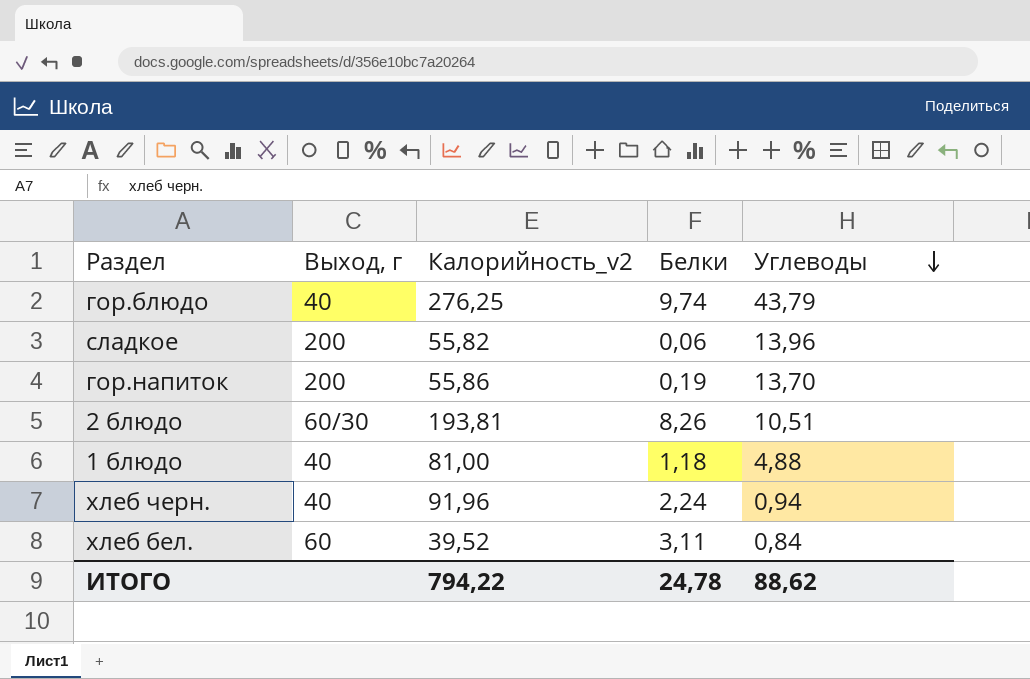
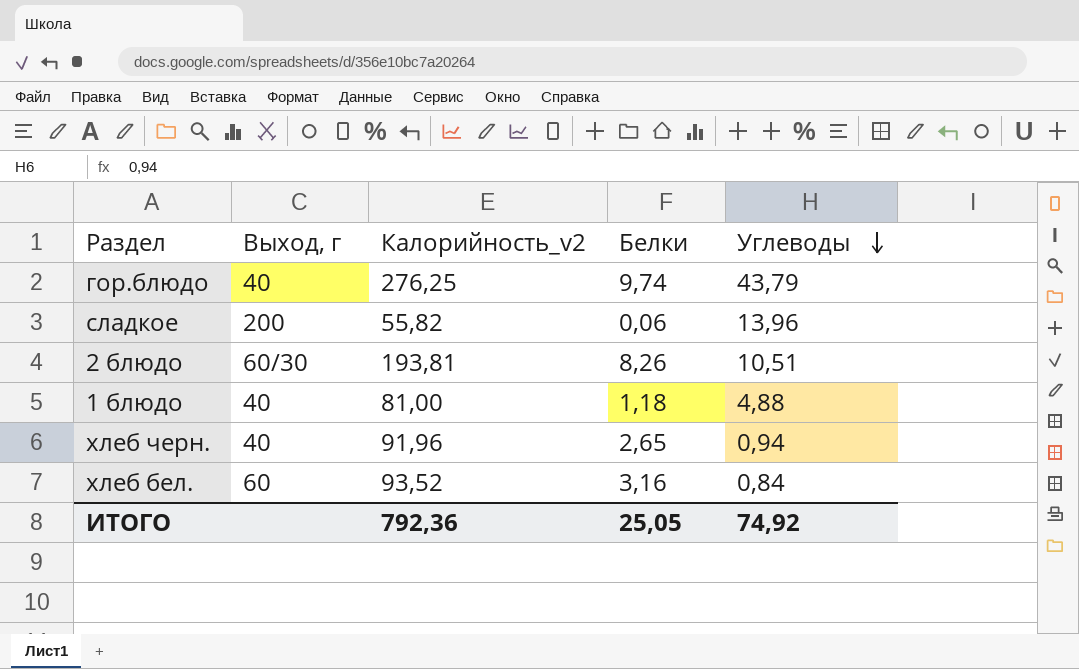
row гор.напиток: 200 | 55,86 | 0,19 | 13,70 -> none
хлеб черн. | Белки: 2,24 -> 2,65
хлеб бел. | Калорийность_v2: 39,52 -> 93,52
хлеб бел. | Белки: 3,11 -> 3,16
ИТОГО | Калорийность_v2: 794,22 -> 792,36
ИТОГО | Белки: 24,78 -> 25,05
ИТОГО | Углеводы: 88,62 -> 74,92

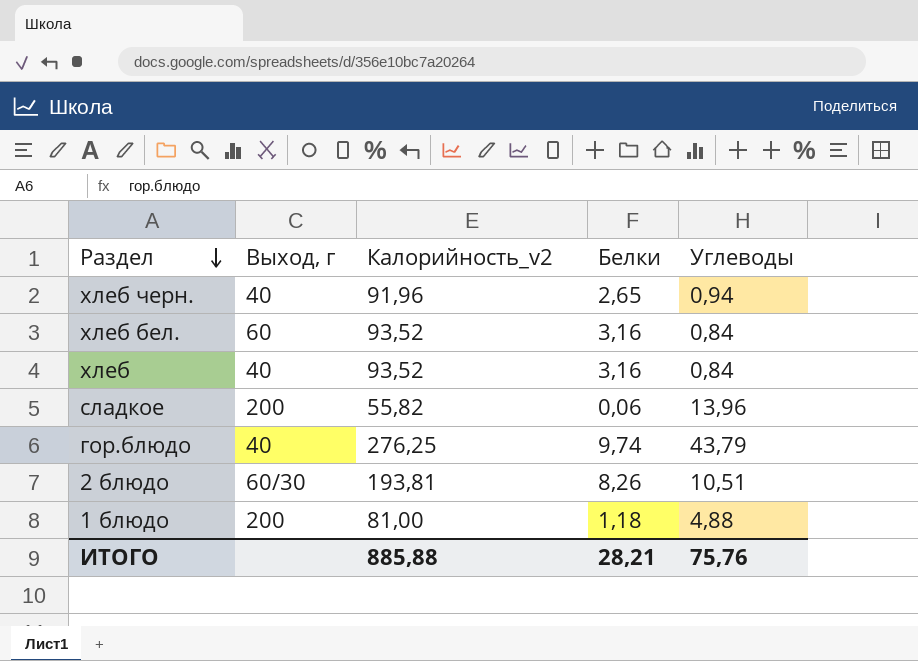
row order: Углеводы descending -> Раздел descending
row хлеб: none -> 40 | 93,52 | 3,16 | 0,84
1 блюдо | Выход, г: 40 -> 200
ИТОГО | Калорийность_v2: 792,36 -> 885,88
ИТОГО | Белки: 25,05 -> 28,21
ИТОГО | Углеводы: 74,92 -> 75,76

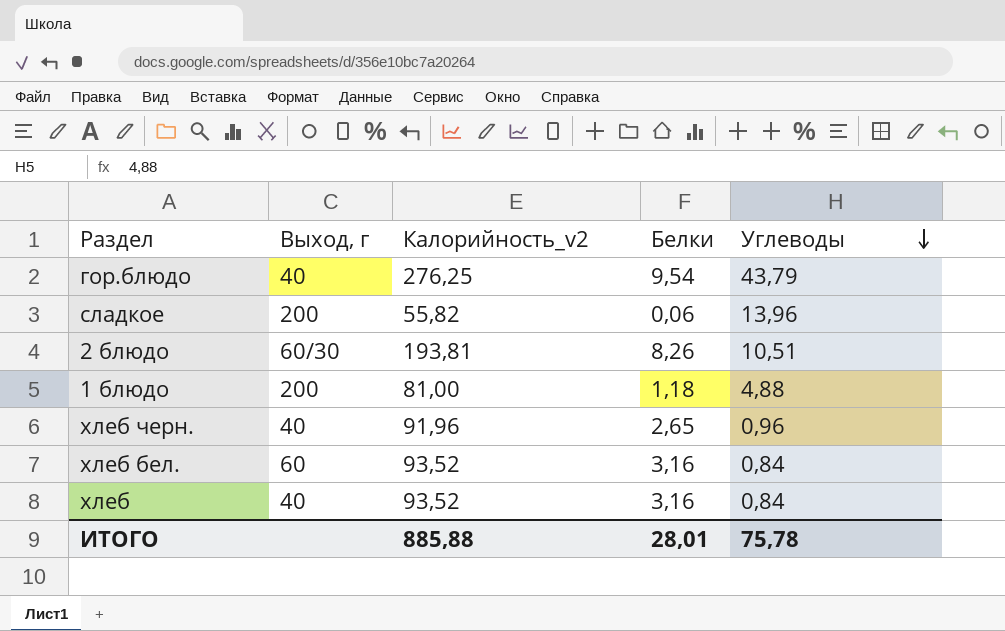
row order: Раздел descending -> Углеводы descending
гор.блюдо | Белки: 9,74 -> 9,54
хлеб черн. | Углеводы: 0,94 -> 0,96
ИТОГО | Белки: 28,21 -> 28,01
ИТОГО | Углеводы: 75,76 -> 75,78

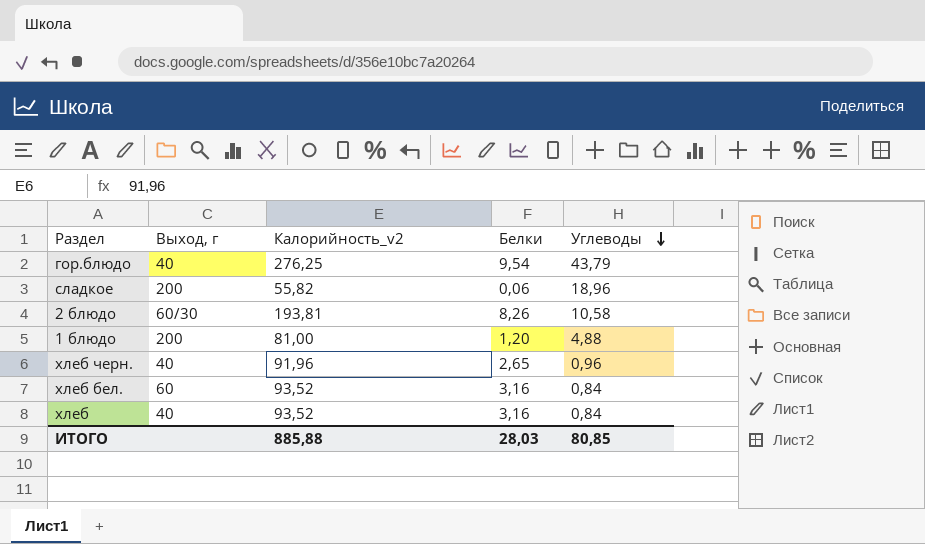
сладкое | Углеводы: 13,96 -> 18,96
2 блюдо | Углеводы: 10,51 -> 10,58
1 блюдо | Белки: 1,18 -> 1,20
ИТОГО | Белки: 28,01 -> 28,03
ИТОГО | Углеводы: 75,78 -> 80,85

